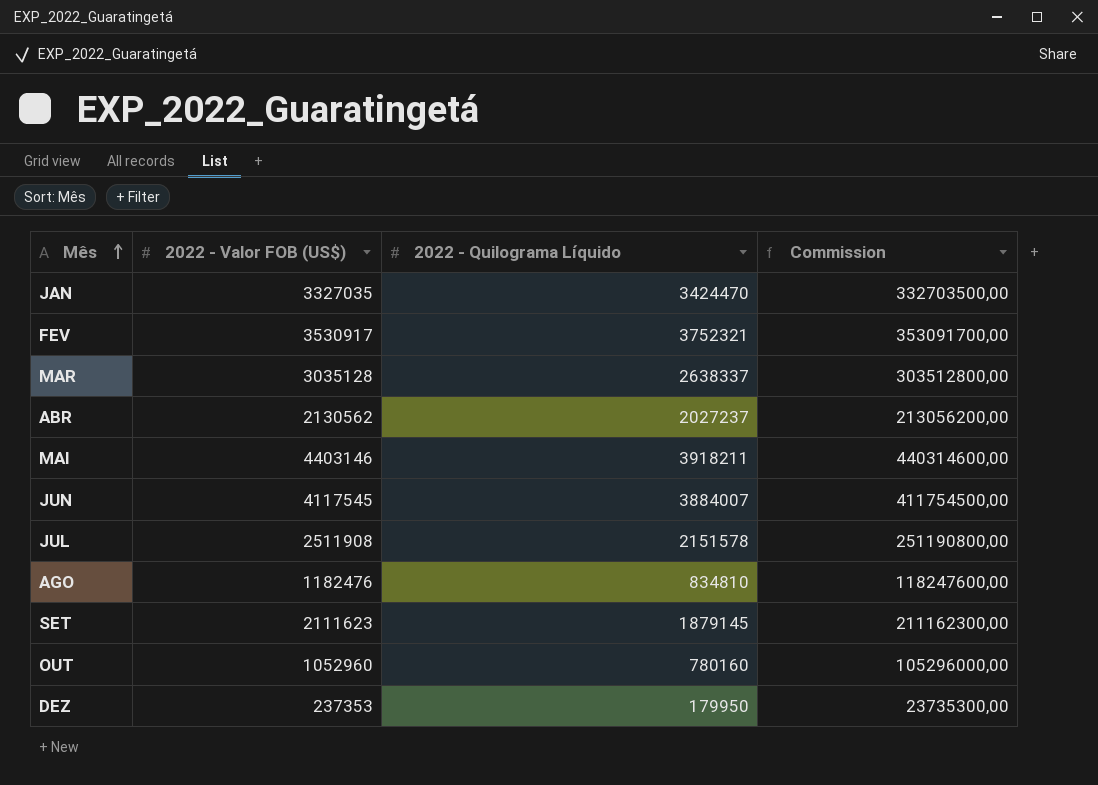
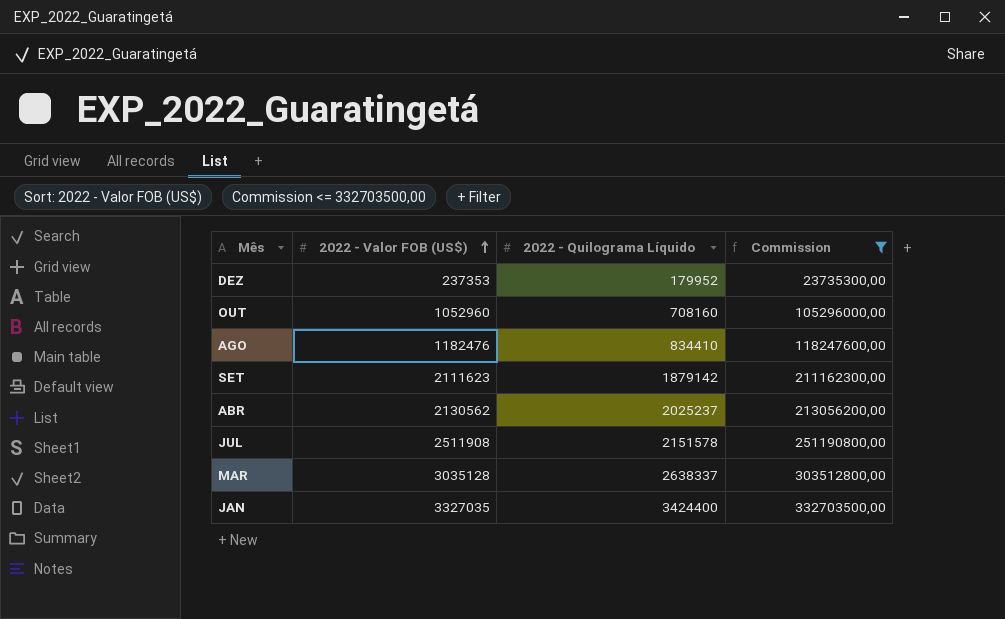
filter: none -> Commission <= 332703500,00
row order: Mês ascending -> 2022 - Valor FOB (US$) ascending
DEZ | 2022 - Quilograma Líquido: 179950 -> 179952
OUT | 2022 - Quilograma Líquido: 780160 -> 708160
AGO | 2022 - Quilograma Líquido: 834810 -> 834410
SET | 2022 - Quilograma Líquido: 1879145 -> 1879142
ABR | 2022 - Quilograma Líquido: 2027237 -> 2025237
JAN | 2022 - Quilograma Líquido: 3424470 -> 3424400

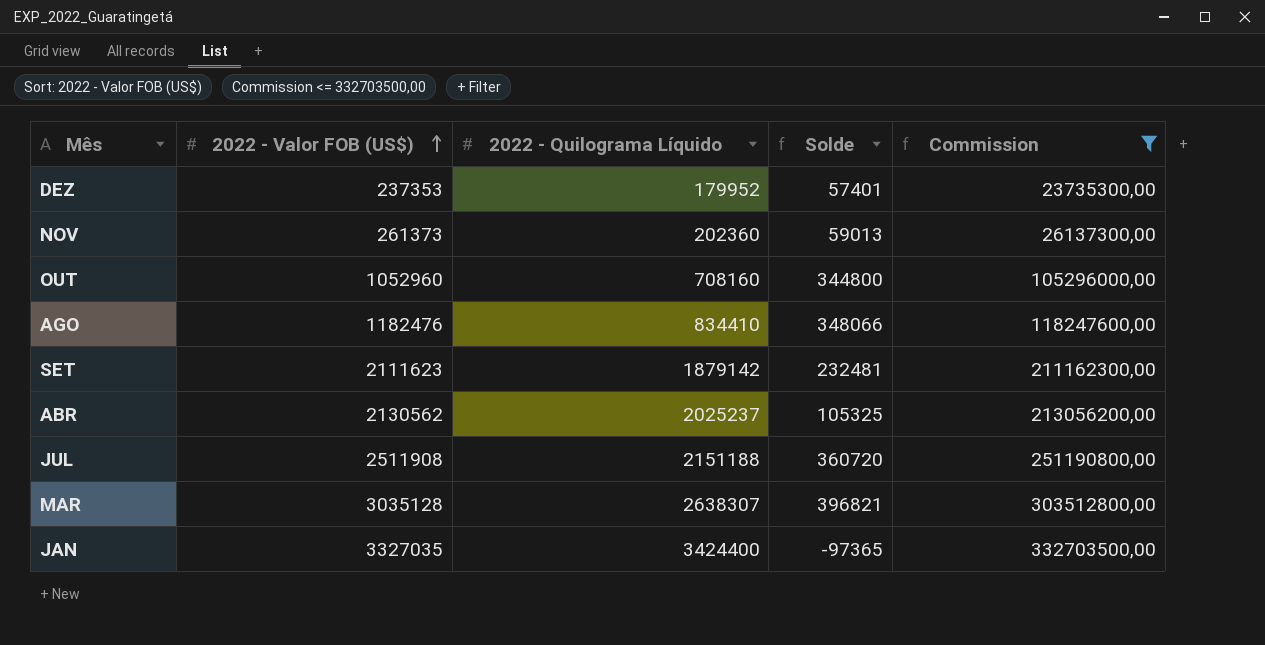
column Solde | formula: none -> [2022 - Valor FOB (US$)] - [2022 - Quilograma Líquido]
row NOV: none -> 261373 | 202360 | 59013 | 26137300,00
JUL | 2022 - Quilograma Líquido: 2151578 -> 2151188
MAR | 2022 - Quilograma Líquido: 2638337 -> 2638307

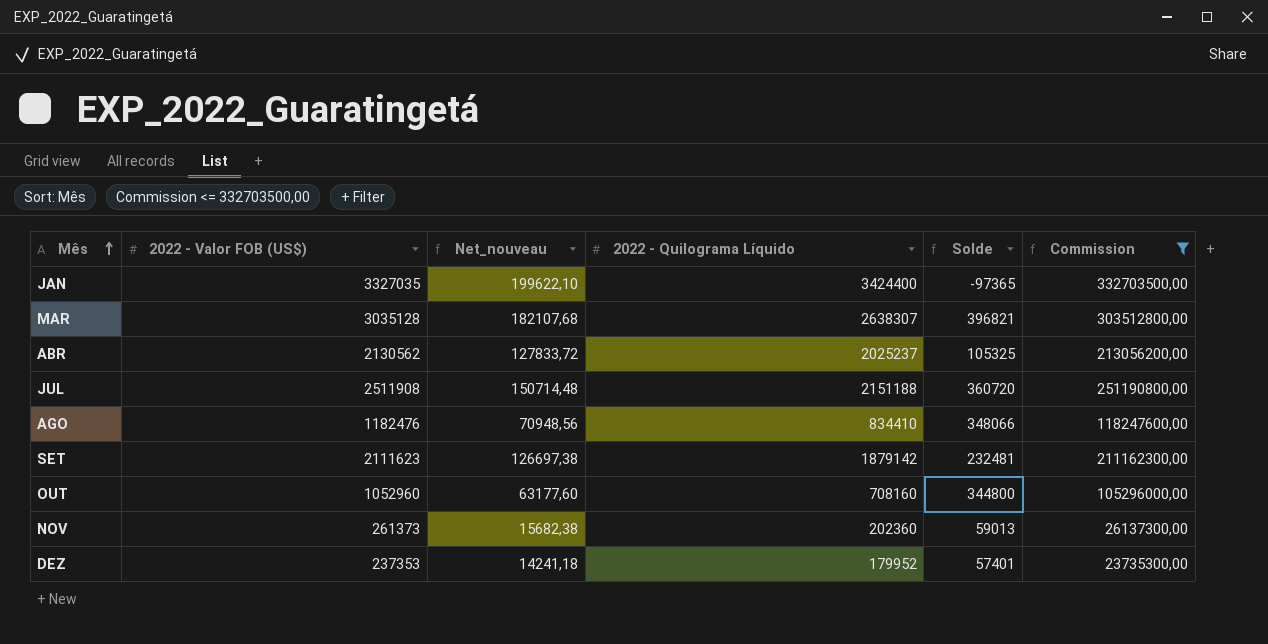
row order: 2022 - Valor FOB (US$) ascending -> Mês ascending
column Net_nouveau | formula: none -> [2022 - Valor FOB (US$)] * 0,06

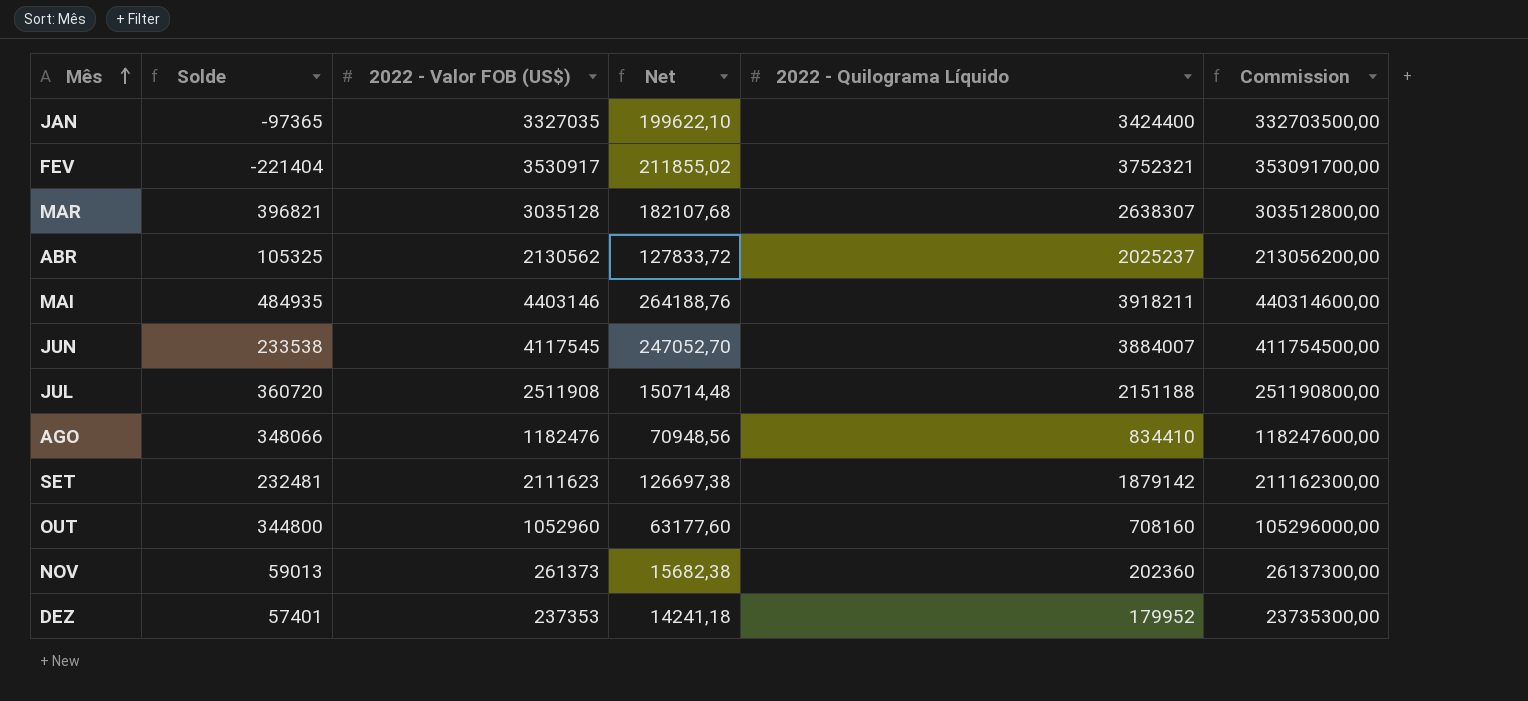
filter: Commission <= 332703500,00 -> none
column Solde | position: 5 -> 2
column name: Net_nouveau -> Net

